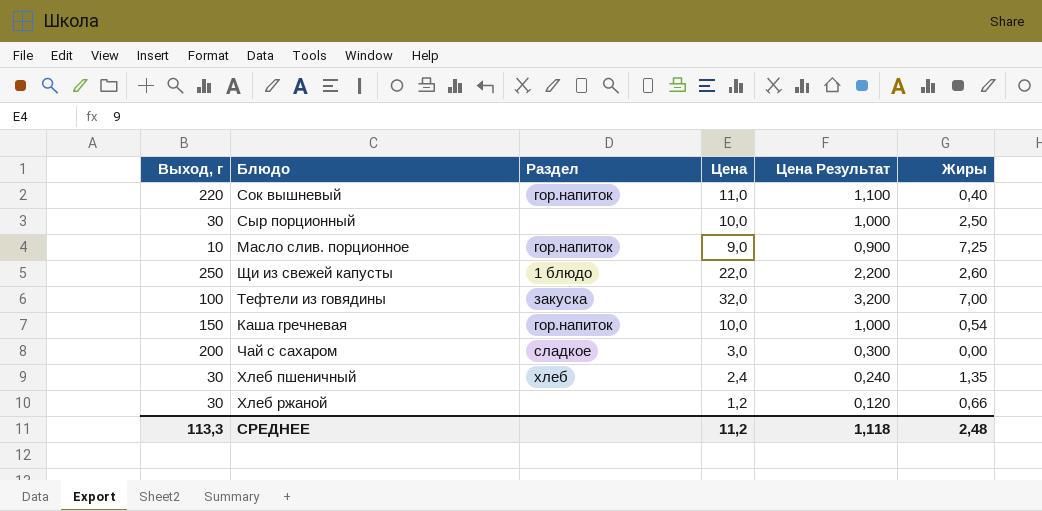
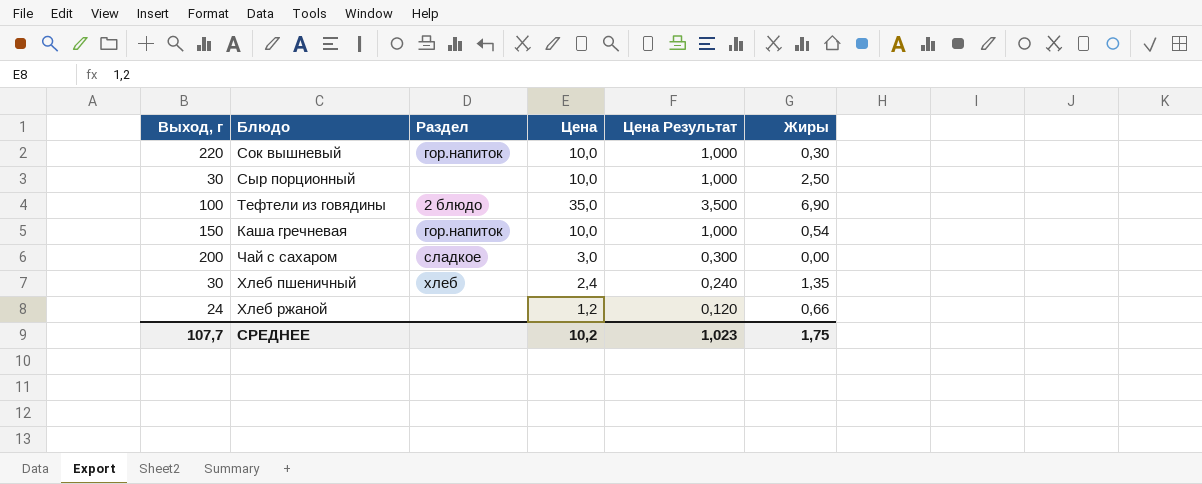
row Масло слив. порционное: 10 | гор.напиток | 9,0 | 0,900 | 7,25 -> none
row Щи из свежей капусты: 250 | 1 блюдо | 22,0 | 2,200 | 2,60 -> none
Сок вышневый | Цена: 11,0 -> 10,0
Сок вышневый | Цена Результат: 1,100 -> 1,000
Сок вышневый | Жиры: 0,40 -> 0,30
Тефтели из говядины | Раздел: закуска -> 2 блюдо
Тефтели из говядины | Цена: 32,0 -> 35,0
Тефтели из говядины | Цена Результат: 3,200 -> 3,500
Тефтели из говядины | Жиры: 7,00 -> 6,90
Хлеб ржаной | Выход, г: 30 -> 24
СРЕДНЕЕ | Выход, г: 113,3 -> 107,7
СРЕДНЕЕ | Цена: 11,2 -> 10,2
СРЕДНЕЕ | Цена Результат: 1,118 -> 1,023
СРЕДНЕЕ | Жиры: 2,48 -> 1,75

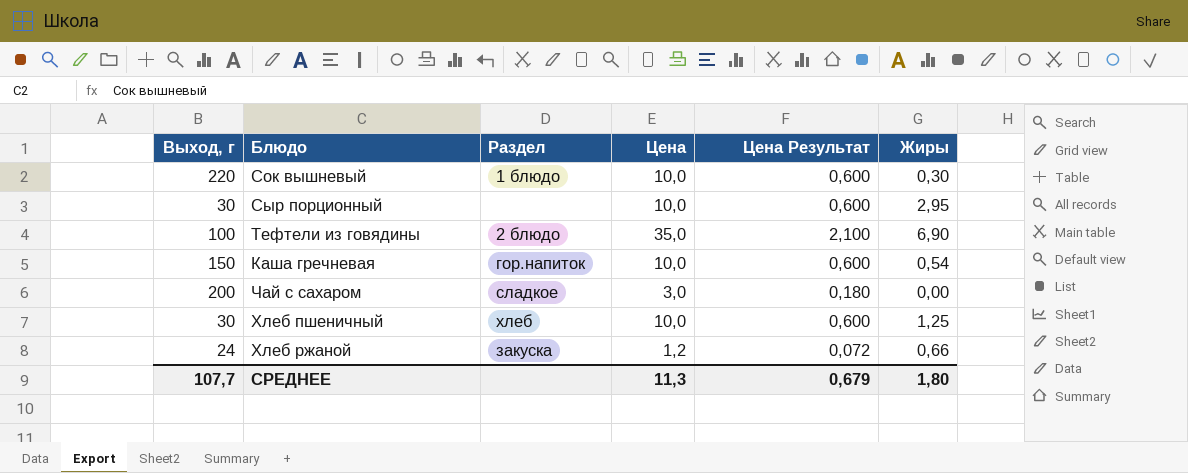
column Цена Результат | formula: [Цена] * 0,1 -> [Цена] * 0,06
Сок вышневый | Раздел: гор.напиток -> 1 блюдо
Сыр порционный | Жиры: 2,50 -> 2,95
Хлеб пшеничный | Цена: 2,4 -> 10,0
Хлеб пшеничный | Жиры: 1,35 -> 1,25
Хлеб ржаной | Раздел: none -> закуска
СРЕДНЕЕ | Цена: 10,2 -> 11,3
СРЕДНЕЕ | Цена Результат: 1,023 -> 0,679
СРЕДНЕЕ | Жиры: 1,75 -> 1,80

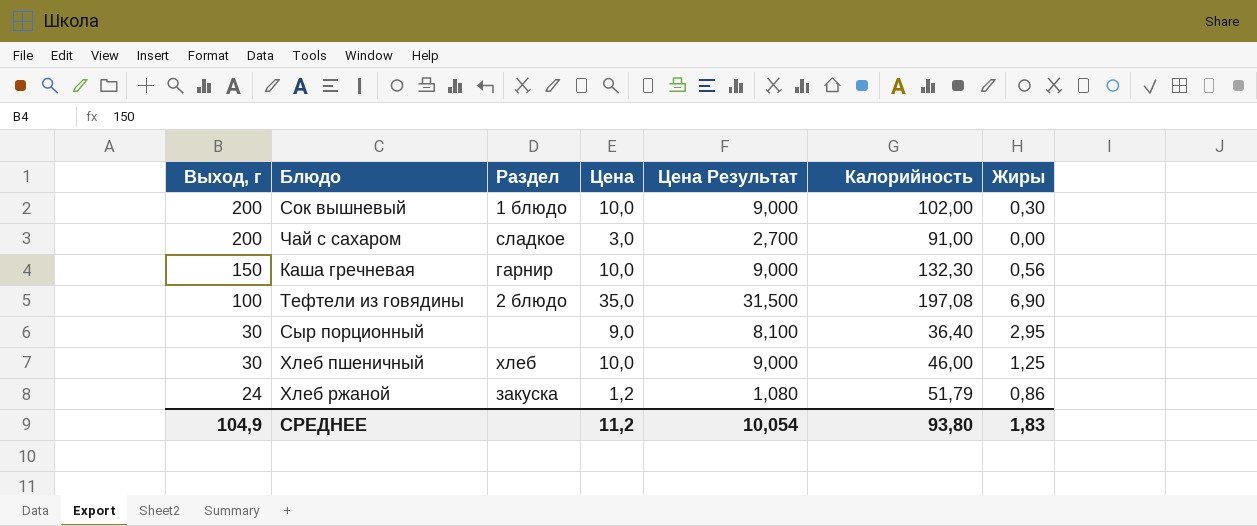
row order: none -> Выход, г descending
column Цена Результат | formula: [Цена] * 0,06 -> [Цена] * 0,9
column Калорийность | position: none -> 6
Сок вышневый | Выход, г: 220 -> 200
Каша гречневая | Раздел: гор.напиток -> гарнир
Каша гречневая | Жиры: 0,54 -> 0,56
Сыр порционный | Цена: 10,0 -> 9,0
Хлеб ржаной | Жиры: 0,66 -> 0,86
СРЕДНЕЕ | Выход, г: 107,7 -> 104,9
СРЕДНЕЕ | Цена: 11,3 -> 11,2
СРЕДНЕЕ | Цена Результат: 0,679 -> 10,054
СРЕДНЕЕ | Жиры: 1,80 -> 1,83

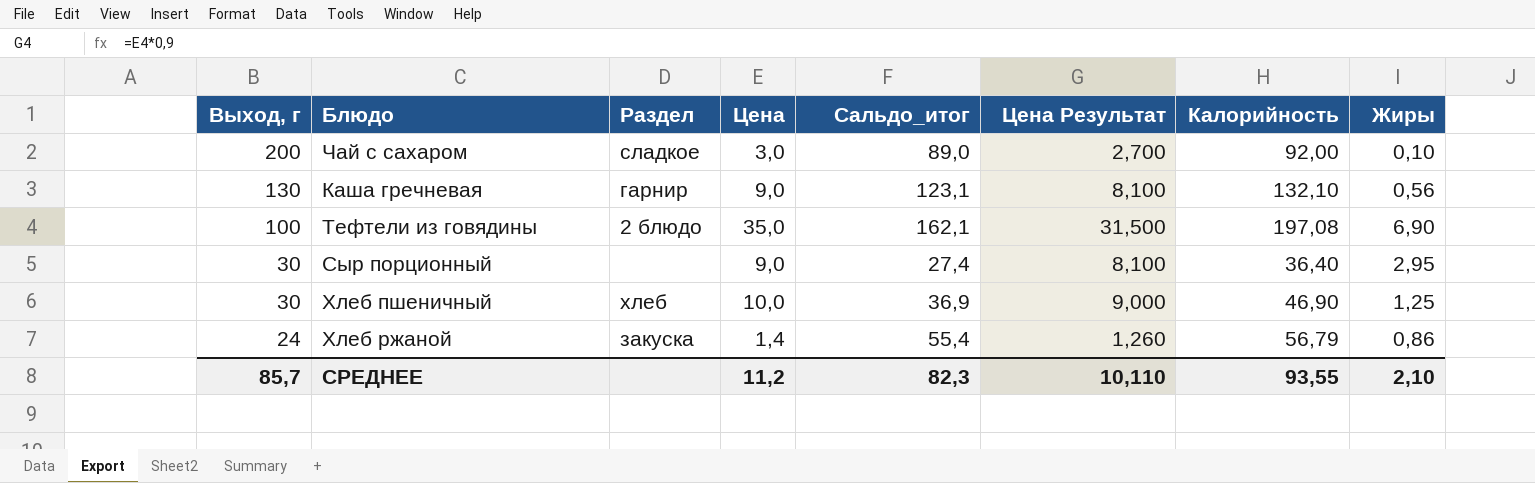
column Сальдо_итог | formula: none -> [Калорийность] - [Цена]
row Сок вышневый: 200 | 1 блюдо | 10,0 | 9,000 | 102,00 | 0,30 -> none
Чай с сахаром | Калорийность: 91,00 -> 92,00
Чай с сахаром | Жиры: 0,00 -> 0,10
Каша гречневая | Выход, г: 150 -> 130
Каша гречневая | Цена: 10,0 -> 9,0
Каша гречневая | Цена Результат: 9,000 -> 8,100
Каша гречневая | Калорийность: 132,30 -> 132,10
Хлеб пшеничный | Калорийность: 46,00 -> 46,90
Хлеб ржаной | Цена: 1,2 -> 1,4
Хлеб ржаной | Цена Результат: 1,080 -> 1,260
Хлеб ржаной | Калорийность: 51,79 -> 56,79
СРЕДНЕЕ | Выход, г: 104,9 -> 85,7
СРЕДНЕЕ | Цена Результат: 10,054 -> 10,110
СРЕДНЕЕ | Калорийность: 93,80 -> 93,55
СРЕДНЕЕ | Жиры: 1,83 -> 2,10

